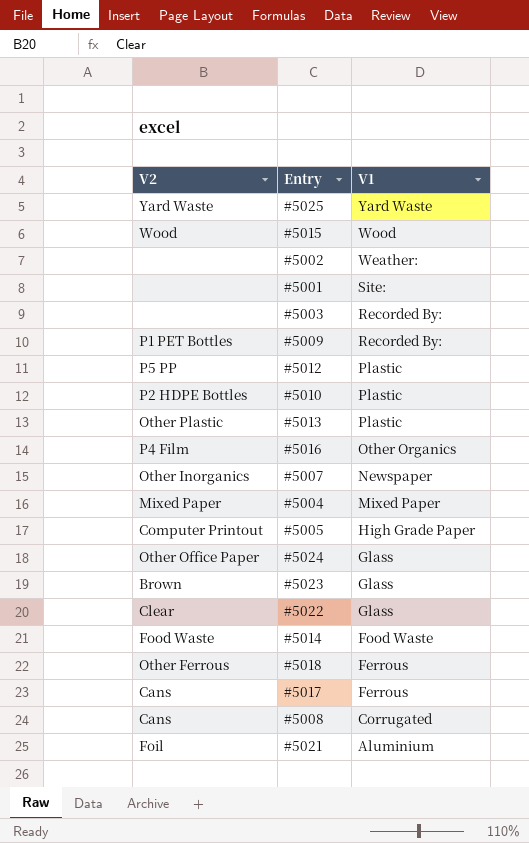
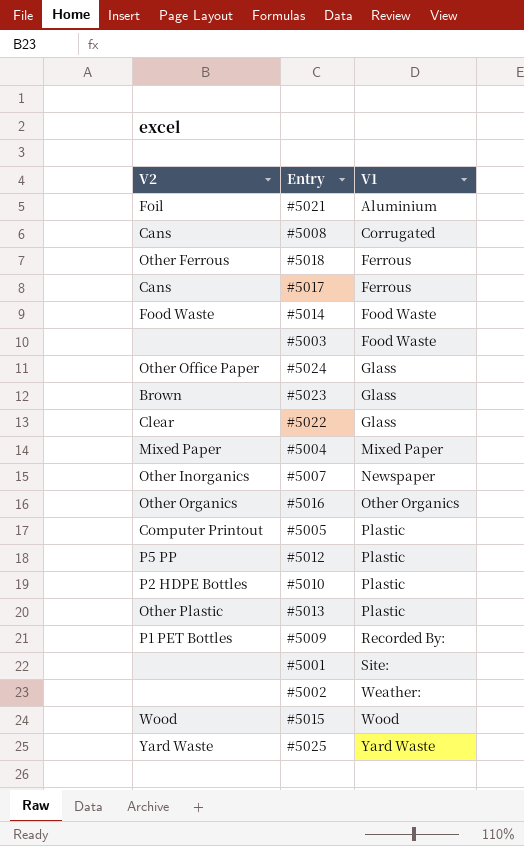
row order: V1 descending -> V1 ascending
#5003 | V1: Recorded By: -> Food Waste
#5016 | V2: P4 Film -> Other Organics
#5005 | V1: High Grade Paper -> Plastic

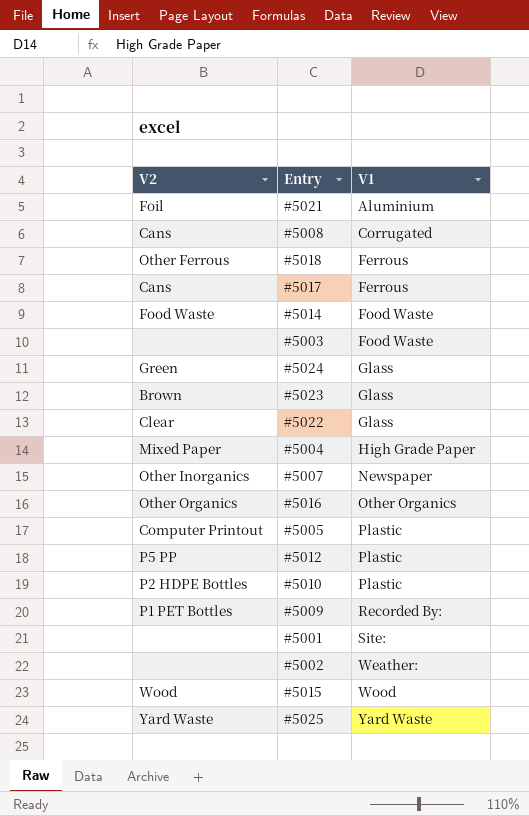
row #5013: Other Plastic | Plastic -> none
#5024 | V2: Other Office Paper -> Green
#5004 | V1: Mixed Paper -> High Grade Paper

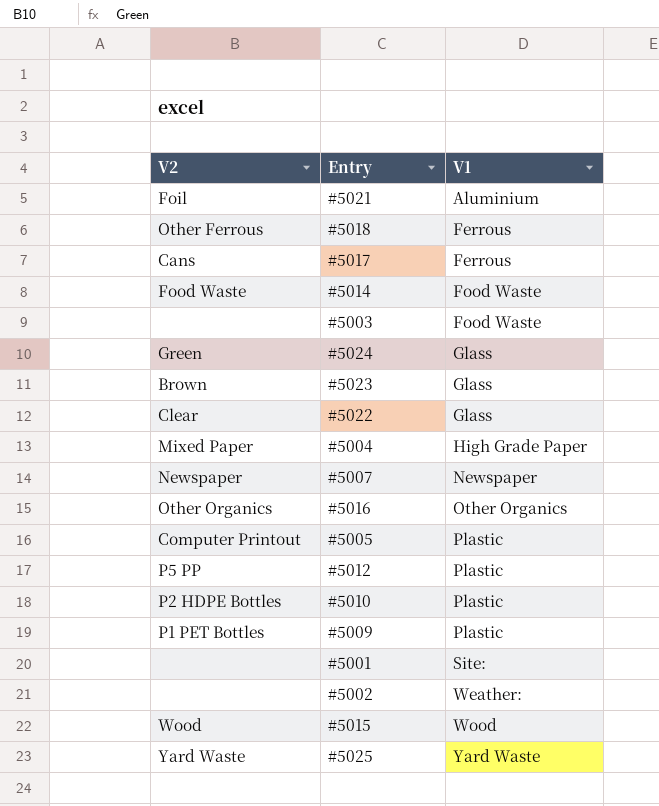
row #5008: Cans | Corrugated -> none
#5007 | V2: Other Inorganics -> Newspaper
#5009 | V1: Recorded By: -> Plastic

